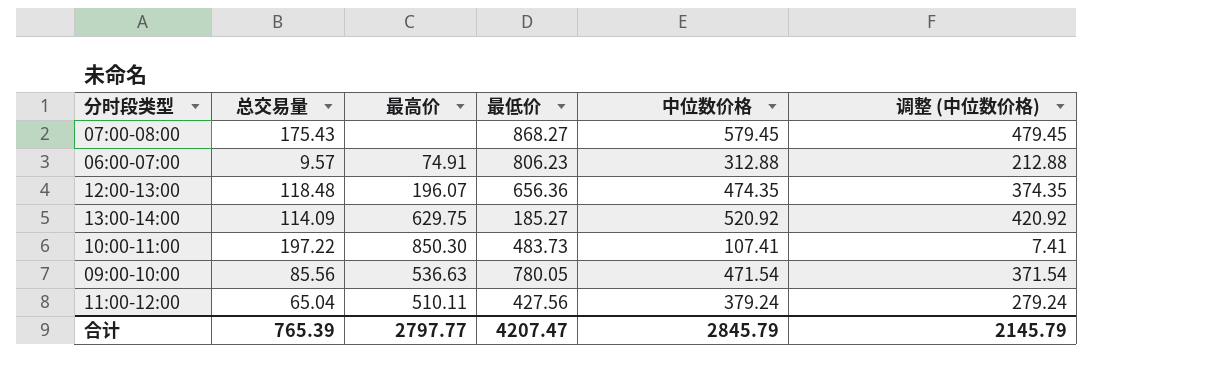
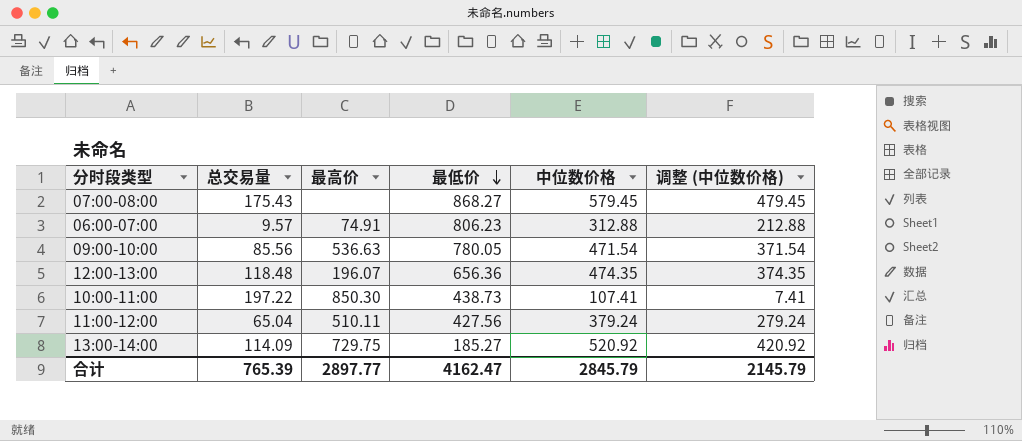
row order: none -> 最低价 descending
10:00-11:00 | 最低价: 483.73 -> 438.73
13:00-14:00 | 最高价: 629.75 -> 729.75
合计 | 最高价: 2797.77 -> 2897.77
合计 | 最低价: 4207.47 -> 4162.47

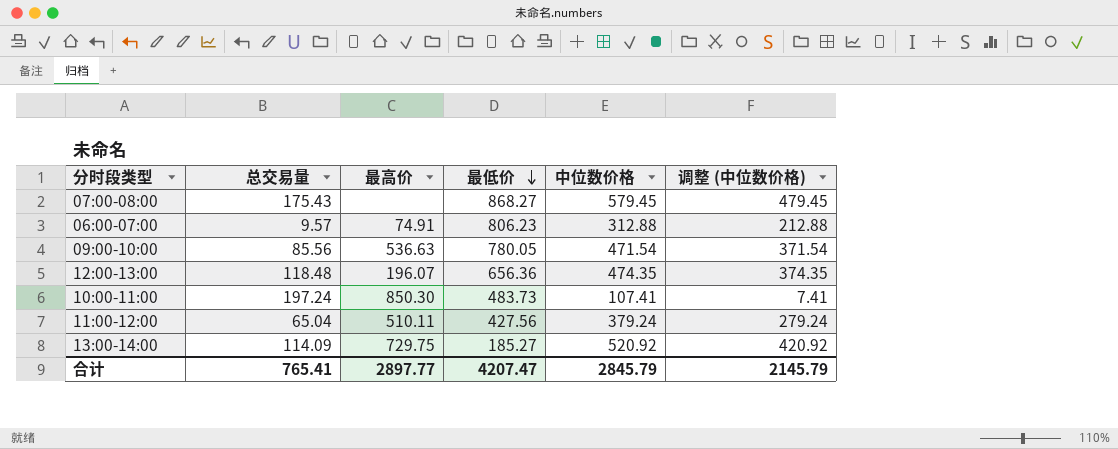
10:00-11:00 | 总交易量: 197.22 -> 197.24
10:00-11:00 | 最低价: 438.73 -> 483.73
合计 | 总交易量: 765.39 -> 765.41
合计 | 最低价: 4162.47 -> 4207.47

